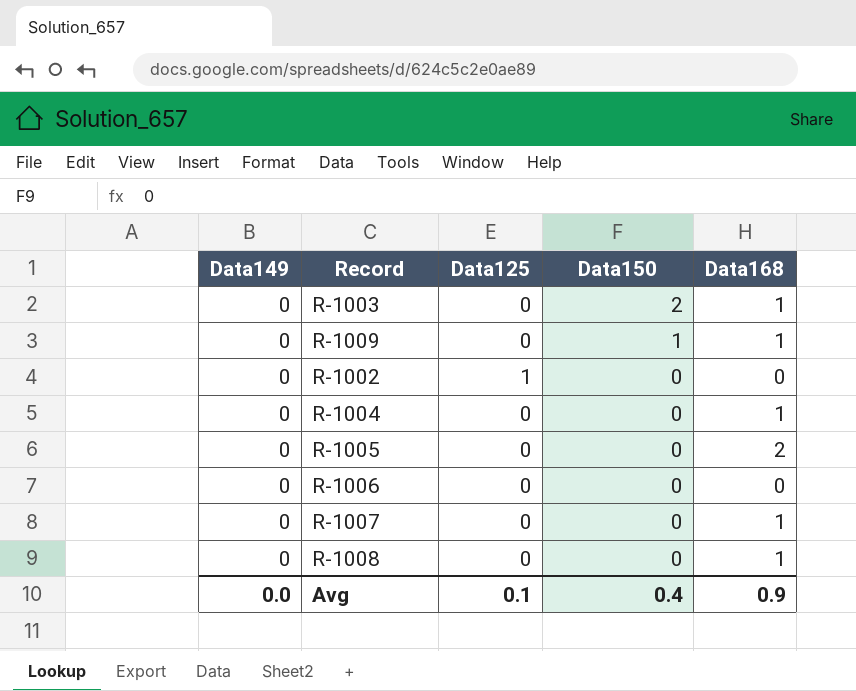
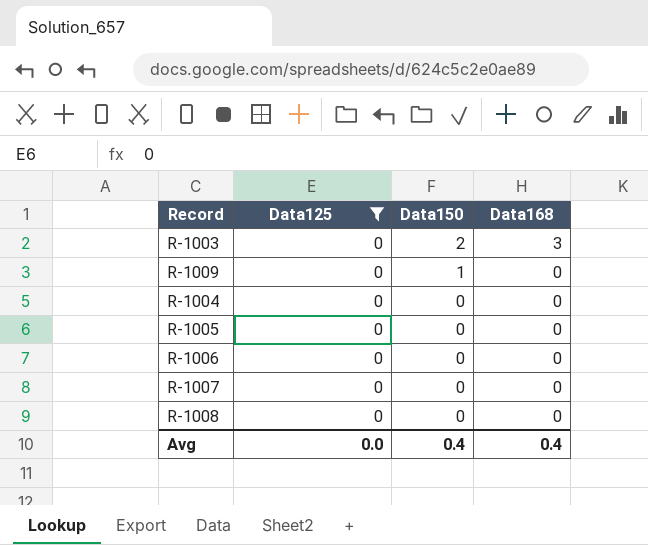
filter: none -> Data125 = 0
column Data149 | position: 1 -> none
R-1003 | Data168: 1 -> 3
R-1009 | Data168: 1 -> 0
R-1004 | Data168: 1 -> 0
R-1005 | Data168: 2 -> 0
R-1007 | Data168: 1 -> 0
R-1008 | Data168: 1 -> 0
Avg | Data125: 0.1 -> 0.0
Avg | Data168: 0.9 -> 0.4

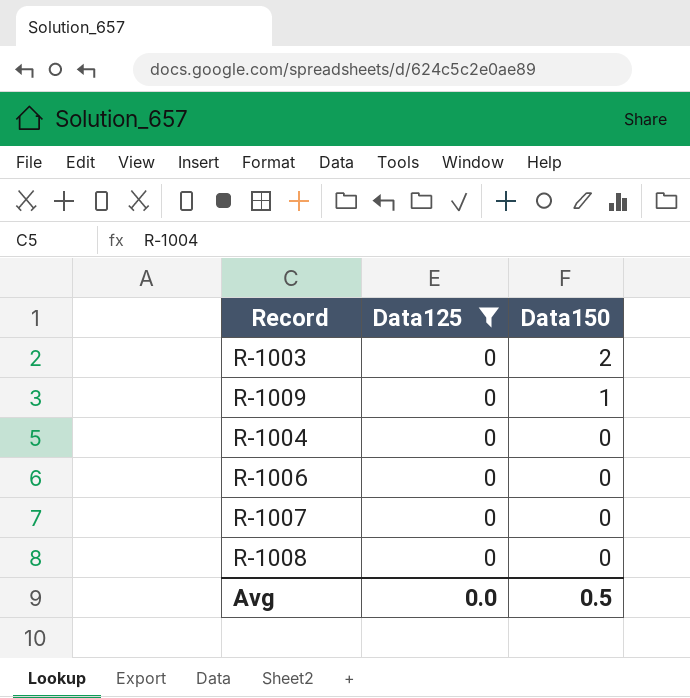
column Data168 | position: 4 -> none
row R-1005: 0 | 0 | 0 -> none
Avg | Data150: 0.4 -> 0.5

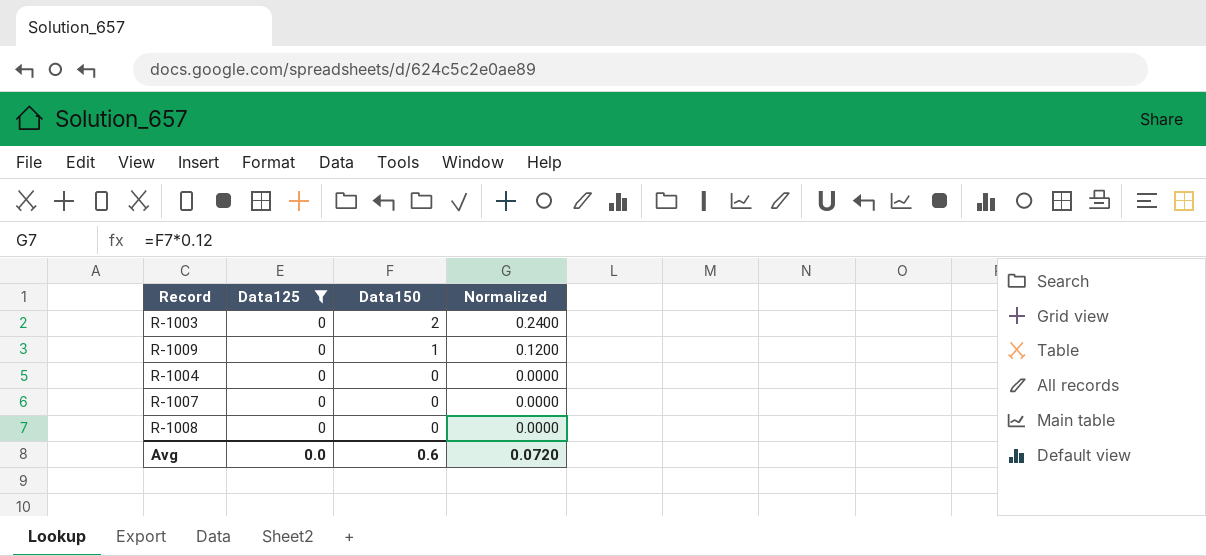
column Normalized | formula: none -> [Data150] * 0.12
row R-1006: 0 | 0 -> none
Avg | Data150: 0.5 -> 0.6

